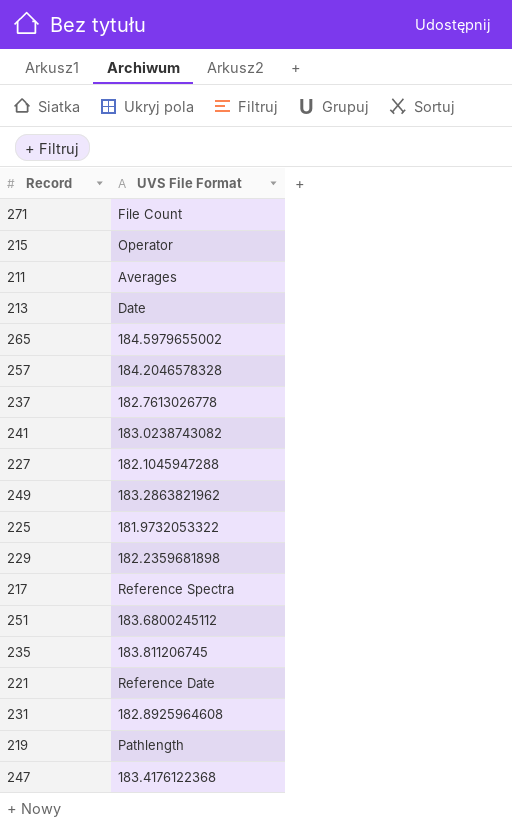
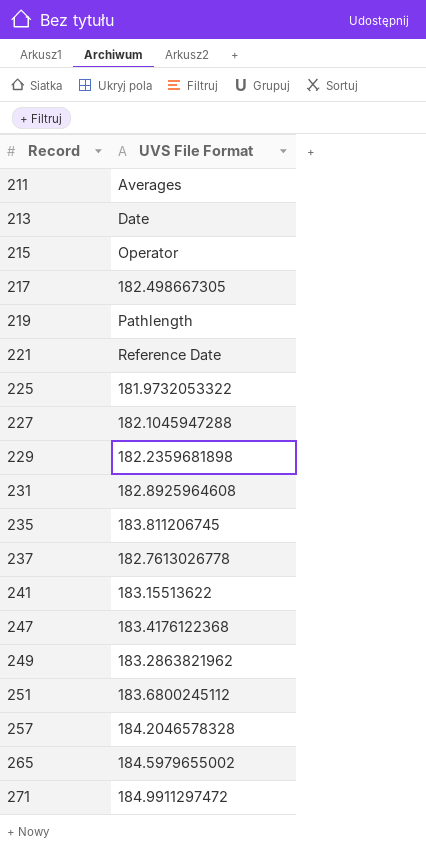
row order: none -> Record ascending
217 | UVS File Format: Reference Spectra -> 182.498667305
241 | UVS File Format: 183.0238743082 -> 183.15513622
271 | UVS File Format: File Count -> 184.9911297472

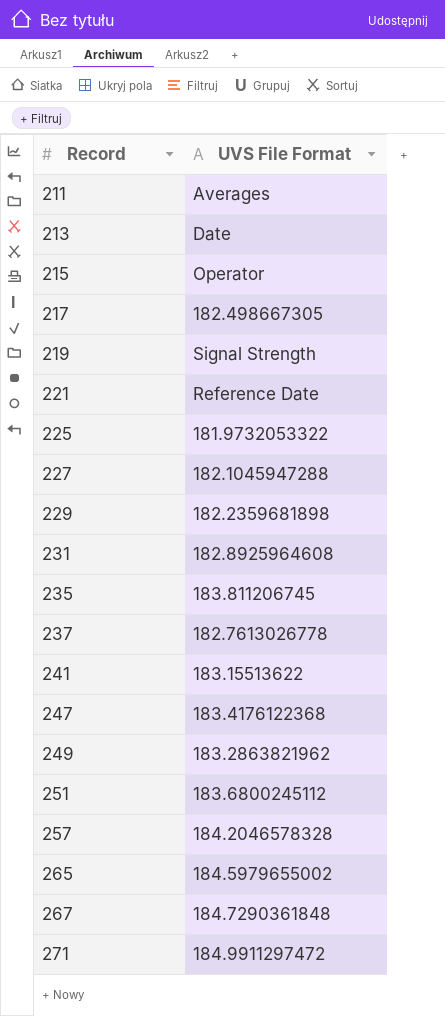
219 | UVS File Format: Pathlength -> Signal Strength
row 267: none -> 184.7290361848

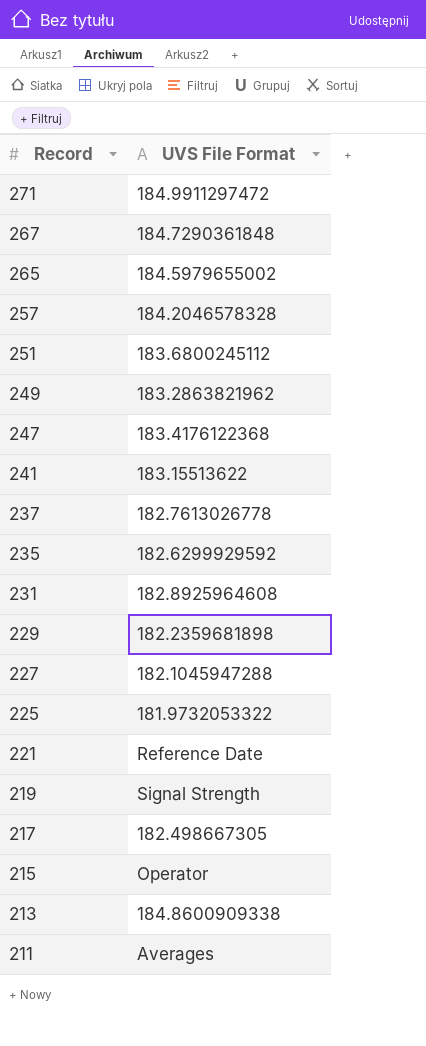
row order: Record ascending -> Record descending
235 | UVS File Format: 183.811206745 -> 182.6299929592
213 | UVS File Format: Date -> 184.8600909338

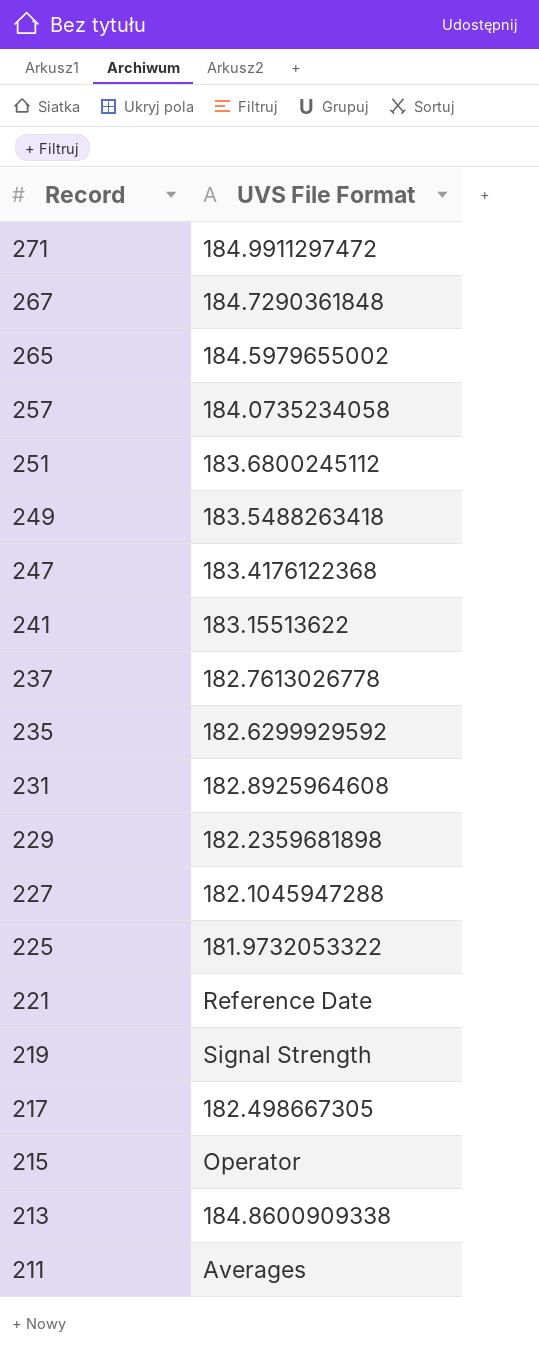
257 | UVS File Format: 184.2046578328 -> 184.0735234058
249 | UVS File Format: 183.2863821962 -> 183.5488263418

